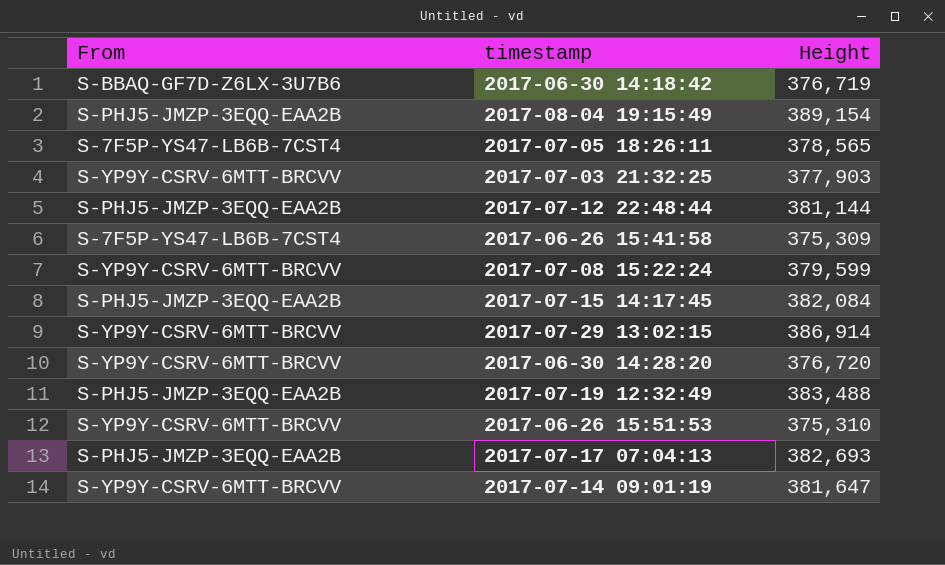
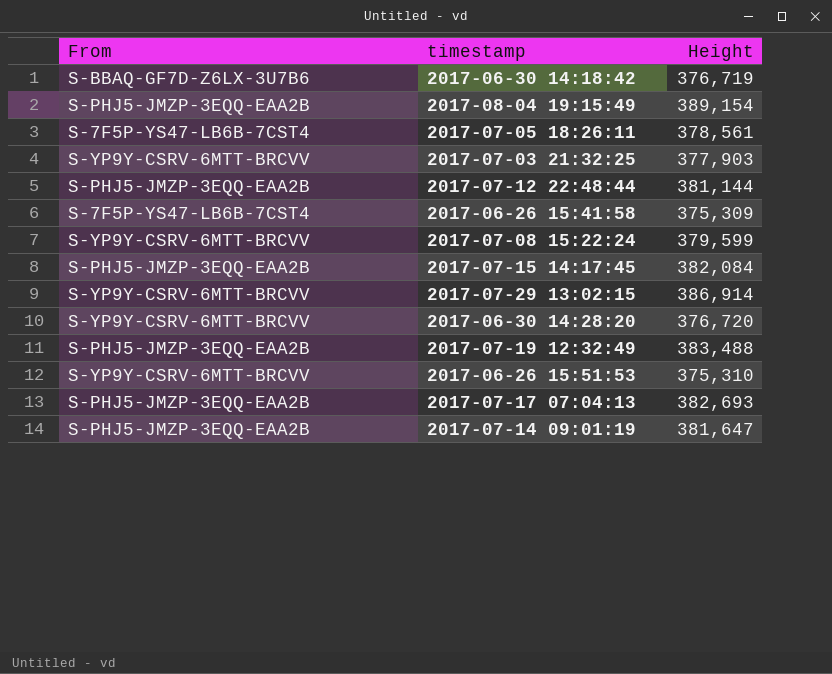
2017-07-05 18:26:11 | Height: 378,565 -> 378,561
2017-07-14 09:01:19 | From: S-YP9Y-CSRV-6MTT-BRCVV -> S-PHJ5-JMZP-3EQQ-EAA2B

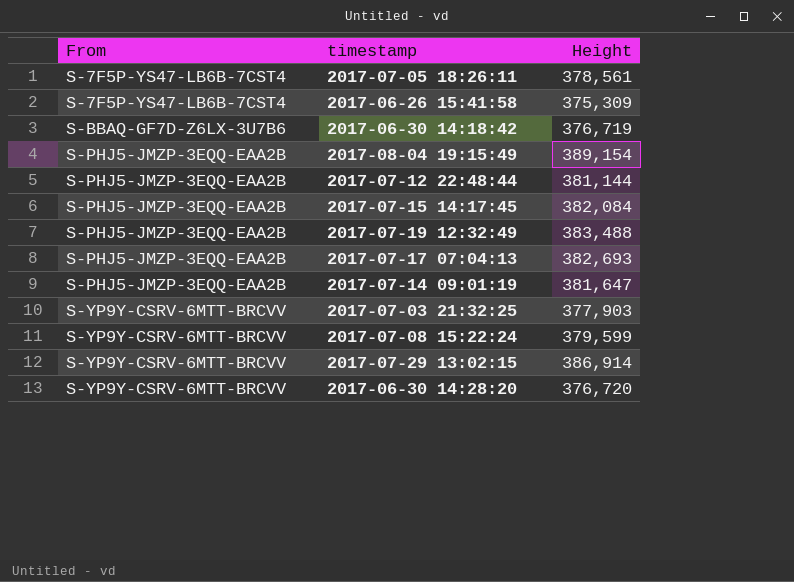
row order: none -> From ascending
row 2017-06-26 15:51:53: S-YP9Y-CSRV-6MTT-BRCVV | 375,310 -> none

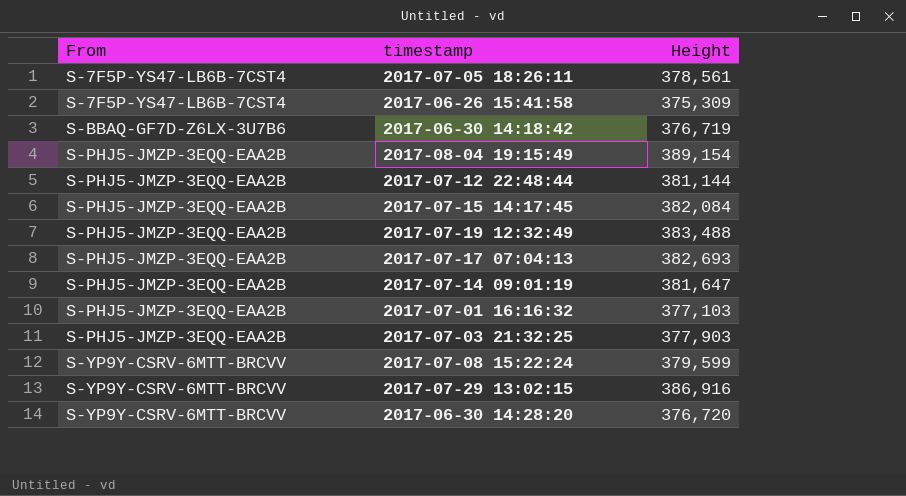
row 2017-07-01 16:16:32: none -> S-PHJ5-JMZP-3EQQ-EAA2B | 377,103
2017-07-03 21:32:25 | From: S-YP9Y-CSRV-6MTT-BRCVV -> S-PHJ5-JMZP-3EQQ-EAA2B
2017-07-29 13:02:15 | Height: 386,914 -> 386,916

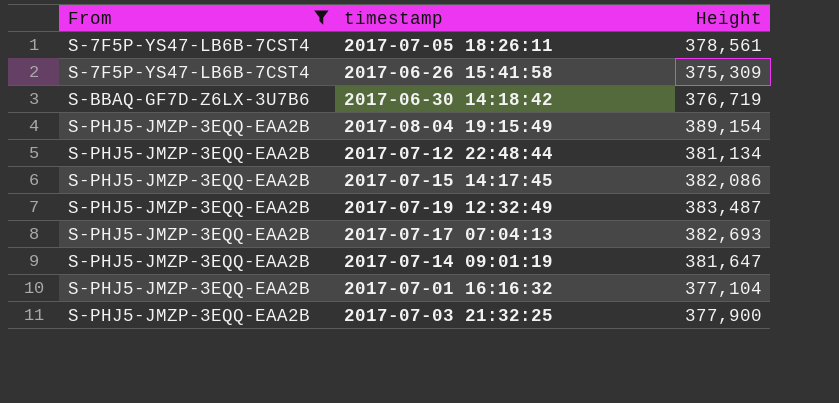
filter: none -> From != S-YP9Y-CSRV-6MTT-BRCVV
2017-07-12 22:48:44 | Height: 381,144 -> 381,134
2017-07-15 14:17:45 | Height: 382,084 -> 382,086
2017-07-19 12:32:49 | Height: 383,488 -> 383,487
2017-07-01 16:16:32 | Height: 377,103 -> 377,104
2017-07-03 21:32:25 | Height: 377,903 -> 377,900

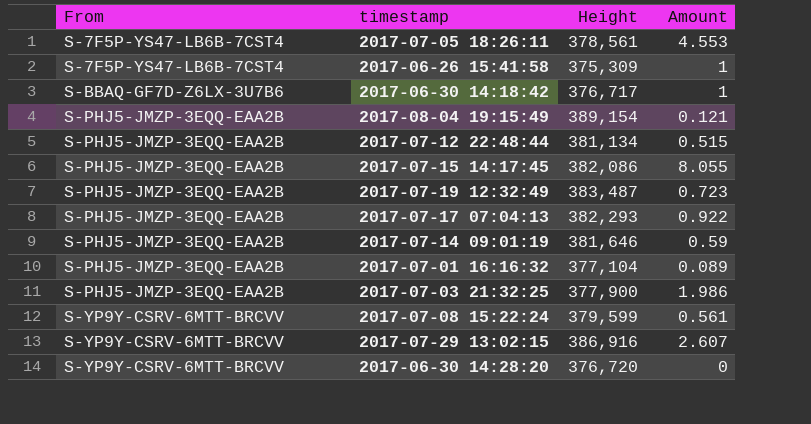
filter: From != S-YP9Y-CSRV-6MTT-BRCVV -> none
column Amount | position: none -> 4
2017-06-30 14:18:42 | Height: 376,719 -> 376,717
2017-07-17 07:04:13 | Height: 382,693 -> 382,293
2017-07-14 09:01:19 | Height: 381,647 -> 381,646

